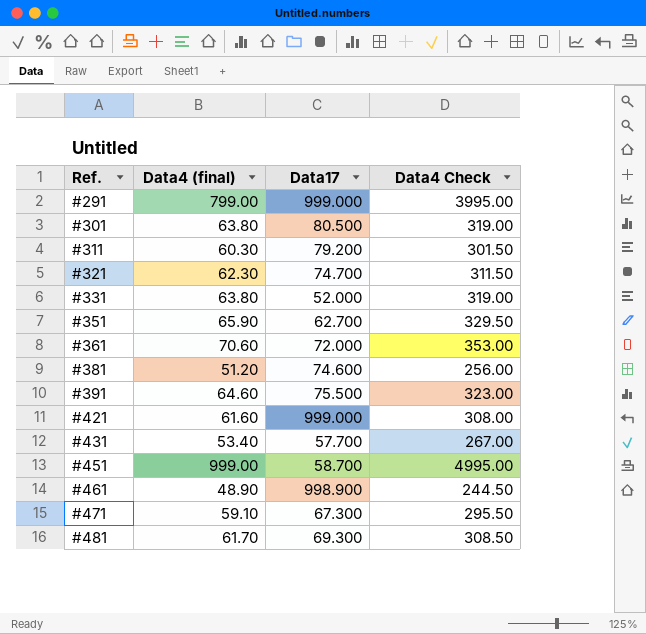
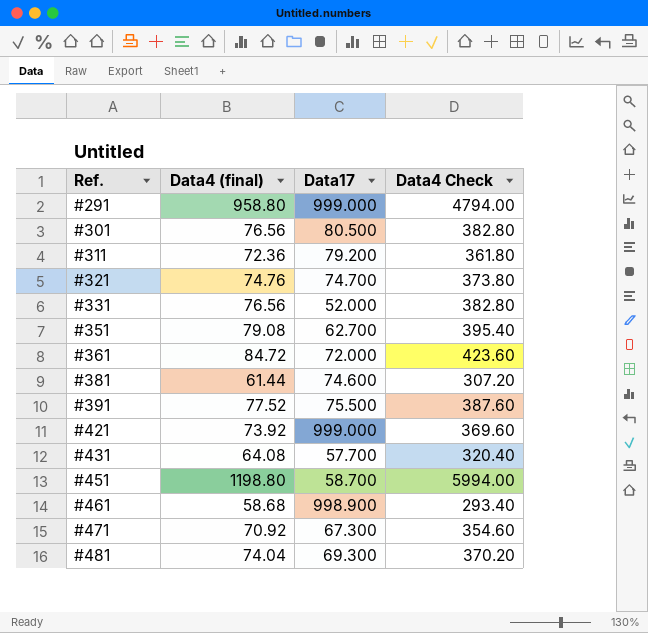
#291 | Data4 (final): 799.00 -> 958.80
#291 | Data4 Check: 3995.00 -> 4794.00
#301 | Data4 (final): 63.80 -> 76.56
#301 | Data4 Check: 319.00 -> 382.80
#311 | Data4 (final): 60.30 -> 72.36
#311 | Data4 Check: 301.50 -> 361.80
#321 | Data4 (final): 62.30 -> 74.76
#321 | Data4 Check: 311.50 -> 373.80
#331 | Data4 (final): 63.80 -> 76.56
#331 | Data4 Check: 319.00 -> 382.80
#351 | Data4 (final): 65.90 -> 79.08
#351 | Data4 Check: 329.50 -> 395.40
#361 | Data4 (final): 70.60 -> 84.72
#361 | Data4 Check: 353.00 -> 423.60
#381 | Data4 (final): 51.20 -> 61.44
#381 | Data4 Check: 256.00 -> 307.20
#391 | Data4 (final): 64.60 -> 77.52
#391 | Data4 Check: 323.00 -> 387.60
#421 | Data4 (final): 61.60 -> 73.92
#421 | Data4 Check: 308.00 -> 369.60
#431 | Data4 (final): 53.40 -> 64.08
#431 | Data4 Check: 267.00 -> 320.40
#451 | Data4 (final): 999.00 -> 1198.80
#451 | Data4 Check: 4995.00 -> 5994.00
#461 | Data4 (final): 48.90 -> 58.68
#461 | Data4 Check: 244.50 -> 293.40
#471 | Data4 (final): 59.10 -> 70.92
#471 | Data4 Check: 295.50 -> 354.60
#481 | Data4 (final): 61.70 -> 74.04
#481 | Data4 Check: 308.50 -> 370.20

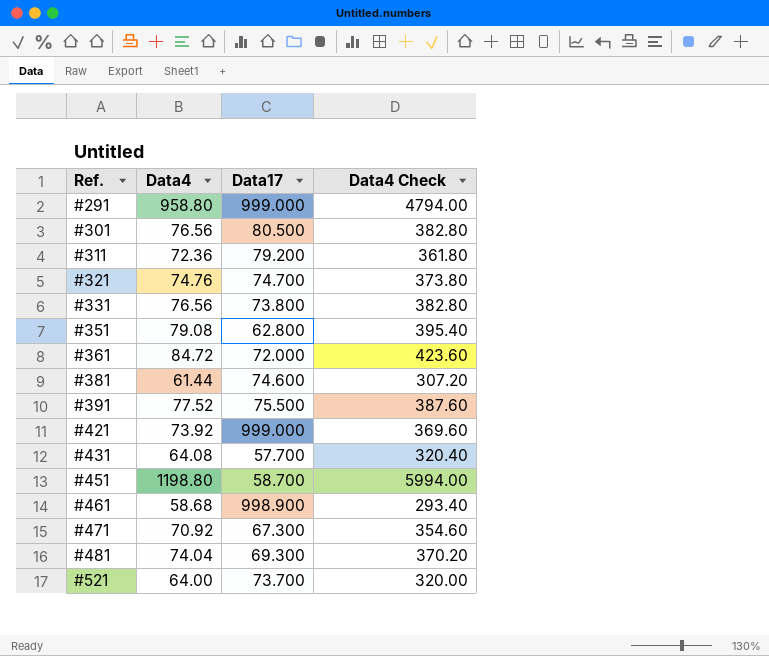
column name: Data4 (final) -> Data4
#331 | Data17: 52.000 -> 73.800
#351 | Data17: 62.700 -> 62.800
row #521: none -> 64.00 | 73.700 | 320.00

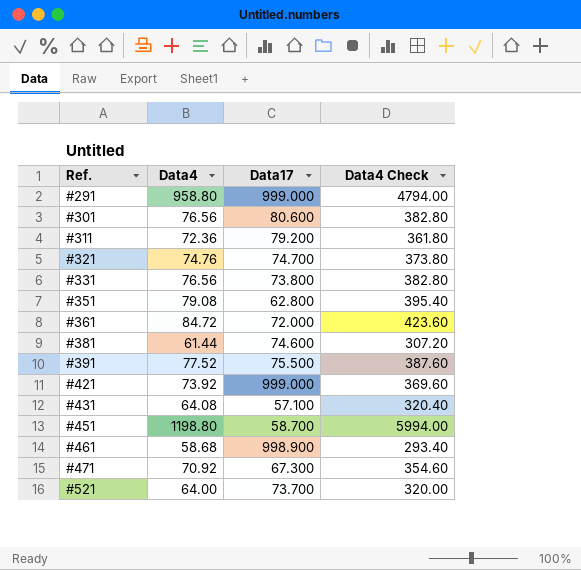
row #481: 74.04 | 69.300 | 370.20 -> none
#301 | Data17: 80.500 -> 80.600
#431 | Data17: 57.700 -> 57.100

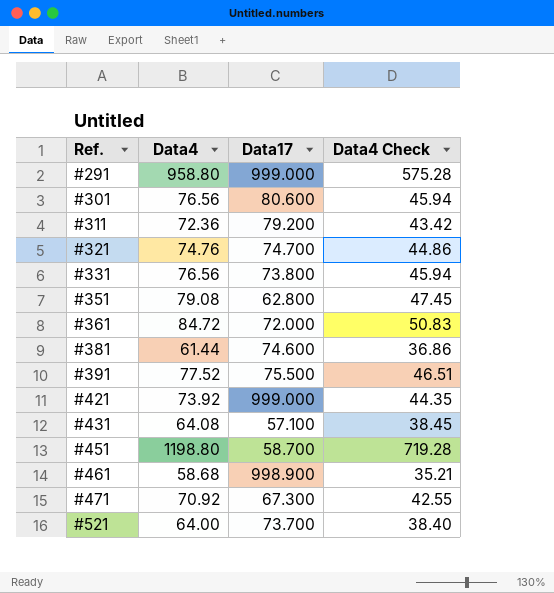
column Data4 Check | formula: [Data4] * 5 -> [Data4] * 0.6

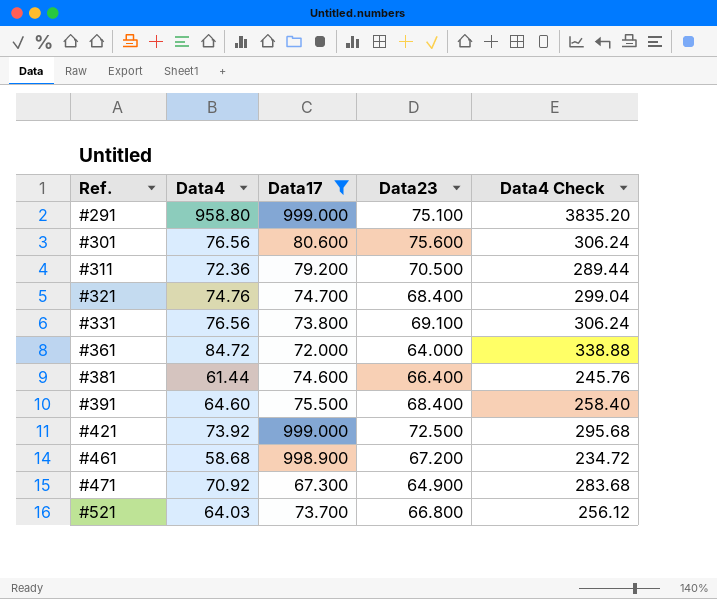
filter: none -> Data17 >= 67.300
column Data23 | position: none -> 4
column Data4 Check | formula: [Data4] * 0.6 -> [Data4] * 4
#391 | Data4: 77.52 -> 64.60
#521 | Data4: 64.00 -> 64.03

